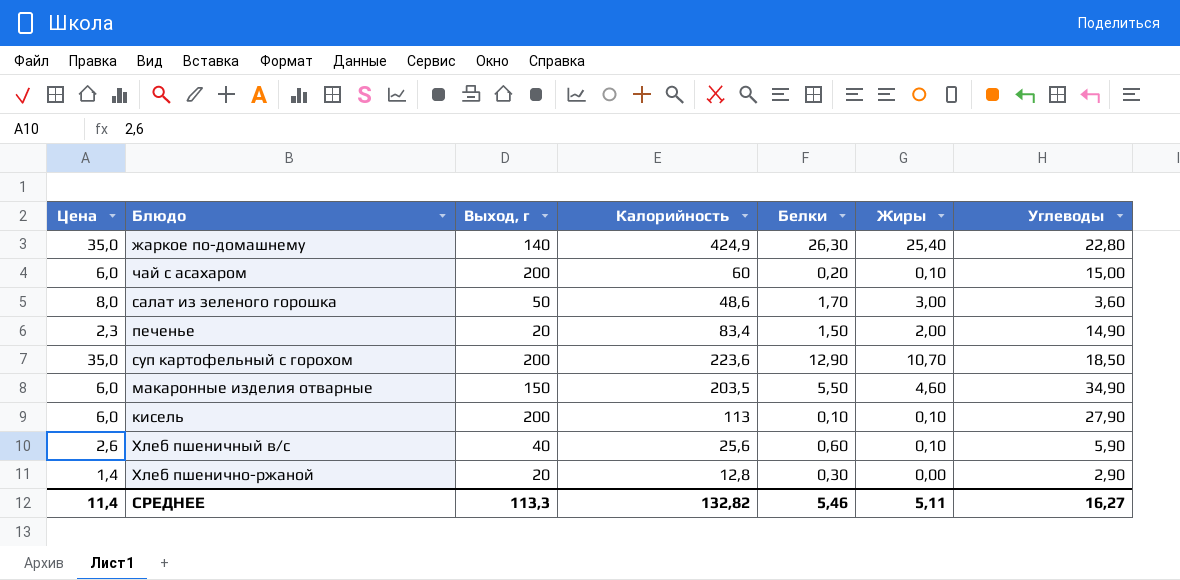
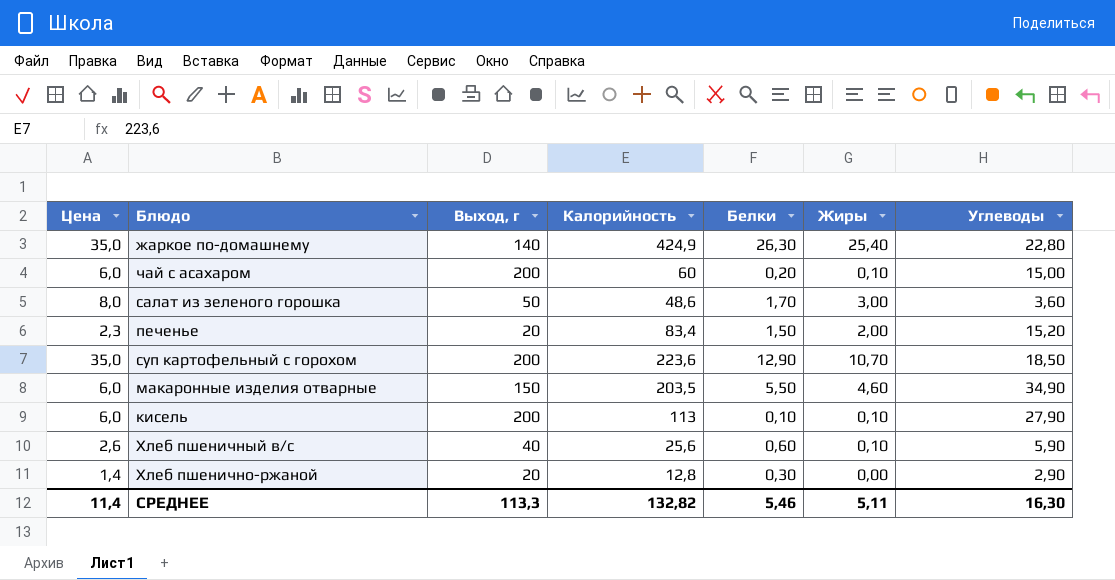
печенье | Углеводы: 14,90 -> 15,20
СРЕДНЕЕ | Углеводы: 16,27 -> 16,30

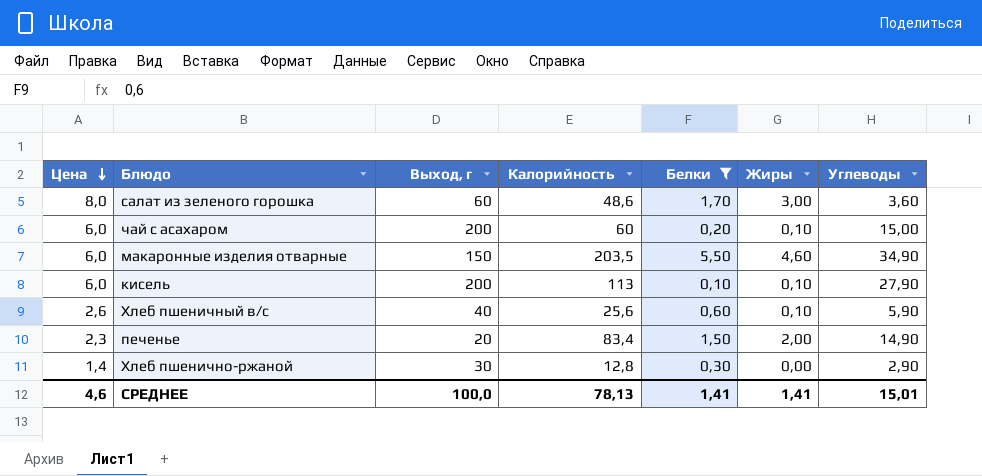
filter: none -> Белки <= 5,50
row order: none -> Цена descending
салат из зеленого горошка | Выход, г: 50 -> 60
печенье | Углеводы: 15,20 -> 14,90
Хлеб пшенично-ржаной | Выход, г: 20 -> 30
СРЕДНЕЕ | Цена: 11,4 -> 4,6
СРЕДНЕЕ | Выход, г: 113,3 -> 100,0
СРЕДНЕЕ | Калорийность: 132,82 -> 78,13
СРЕДНЕЕ | Белки: 5,46 -> 1,41
СРЕДНЕЕ | Жиры: 5,11 -> 1,41
СРЕДНЕЕ | Углеводы: 16,30 -> 15,01

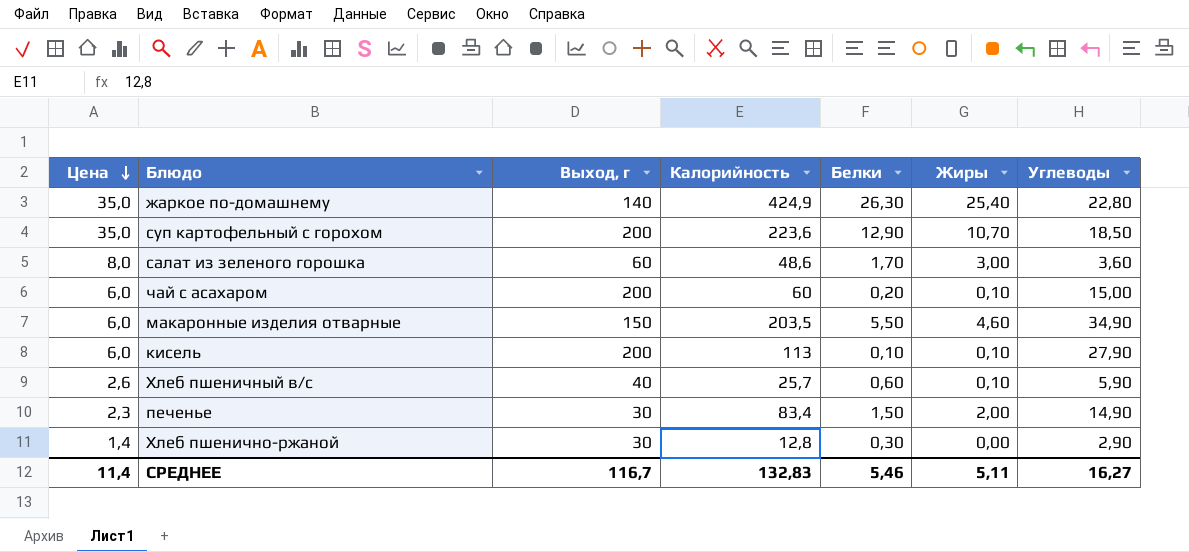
filter: Белки <= 5,50 -> none
Хлеб пшеничный в/с | Калорийность: 25,6 -> 25,7
печенье | Выход, г: 20 -> 30
СРЕДНЕЕ | Цена: 4,6 -> 11,4
СРЕДНЕЕ | Выход, г: 100,0 -> 116,7
СРЕДНЕЕ | Калорийность: 78,13 -> 132,83
СРЕДНЕЕ | Белки: 1,41 -> 5,46
СРЕДНЕЕ | Жиры: 1,41 -> 5,11
СРЕДНЕЕ | Углеводы: 15,01 -> 16,27

